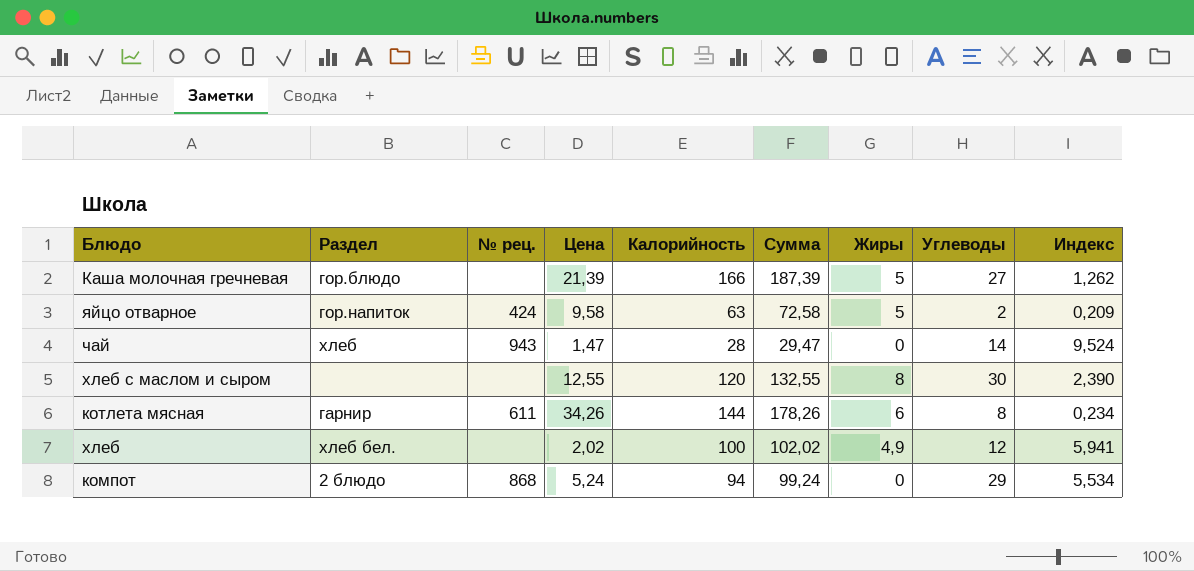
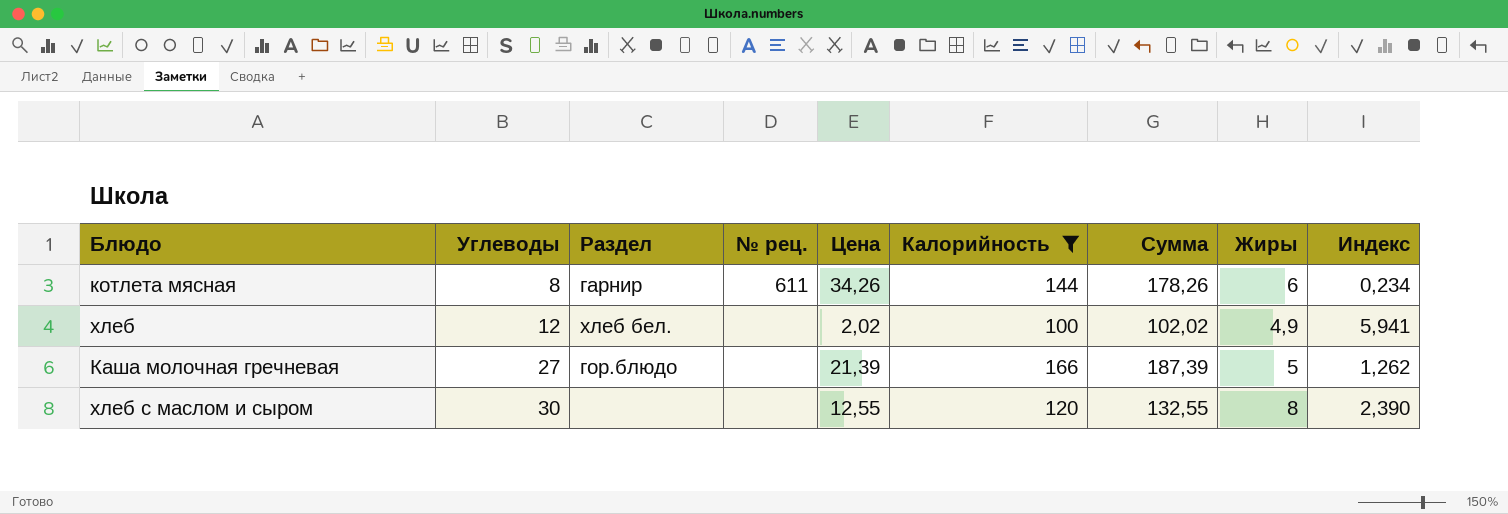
filter: none -> Калорийность >= 100
row order: none -> Углеводы ascending
column Углеводы | position: 8 -> 2

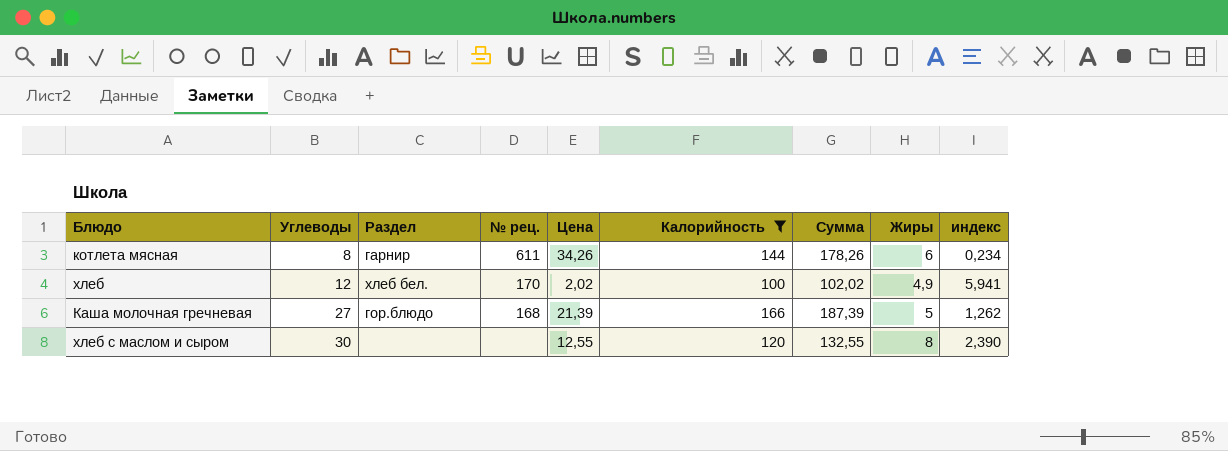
column name: Индекс -> индекс
хлеб | № рец.: none -> 170
Каша молочная гречневая | № рец.: none -> 168

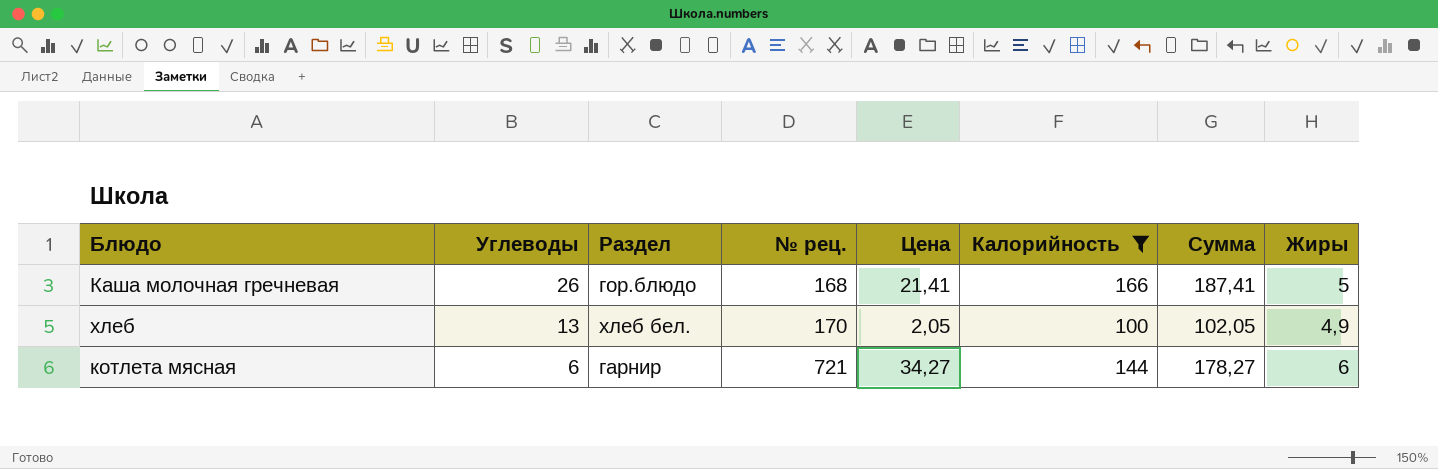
row order: Углеводы ascending -> Углеводы descending
column индекс | formula: [Углеводы] / [Цена] -> none
row хлеб с маслом и сыром: 30 | none | none | 12,55 | 120 | 132,55 | 8 | 2,390 -> none
Каша молочная гречневая | Углеводы: 27 -> 26
Каша молочная гречневая | Цена: 21,39 -> 21,41
Каша молочная гречневая | Сумма: 187,39 -> 187,41
хлеб | Углеводы: 12 -> 13
хлеб | Цена: 2,02 -> 2,05
хлеб | Сумма: 102,02 -> 102,05
котлета мясная | Углеводы: 8 -> 6
котлета мясная | № рец.: 611 -> 721
котлета мясная | Цена: 34,26 -> 34,27
котлета мясная | Сумма: 178,26 -> 178,27

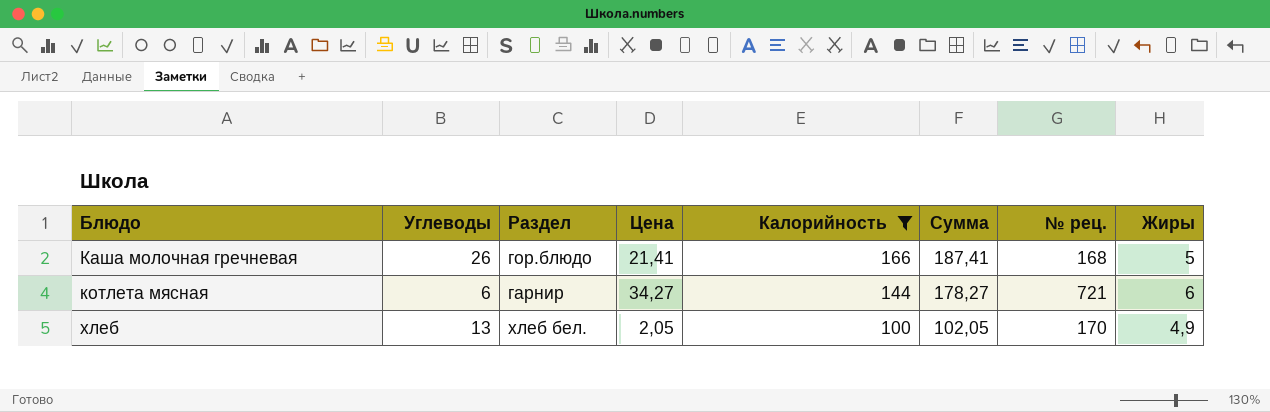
row order: Углеводы descending -> Блюдо ascending
column № рец. | position: 4 -> 7

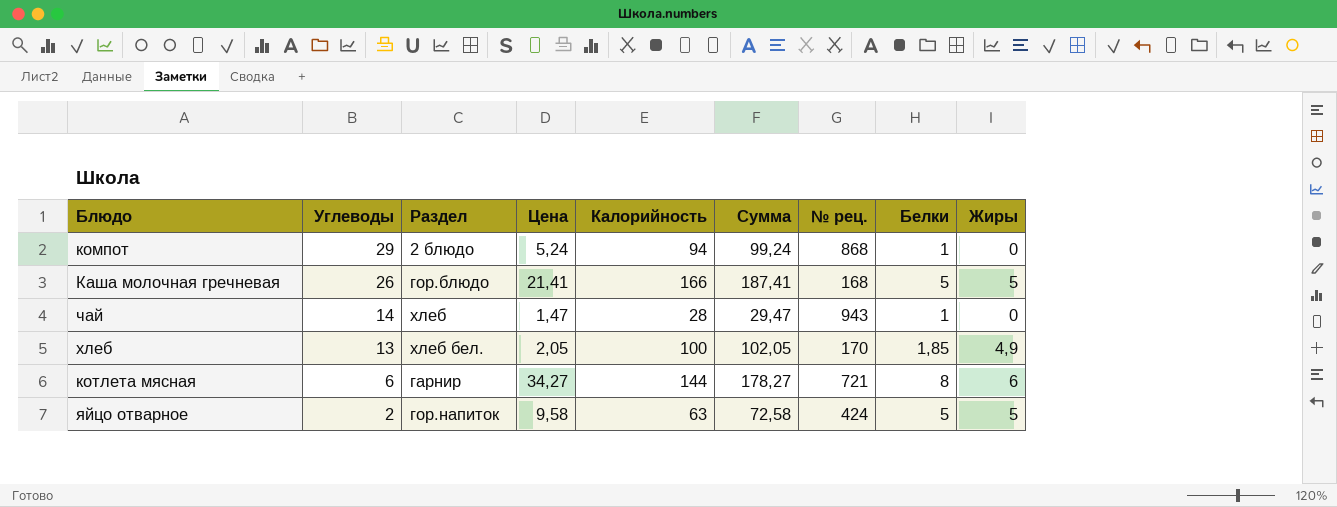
filter: Калорийность >= 100 -> none
row order: Блюдо ascending -> Углеводы descending
column Белки | position: none -> 8

